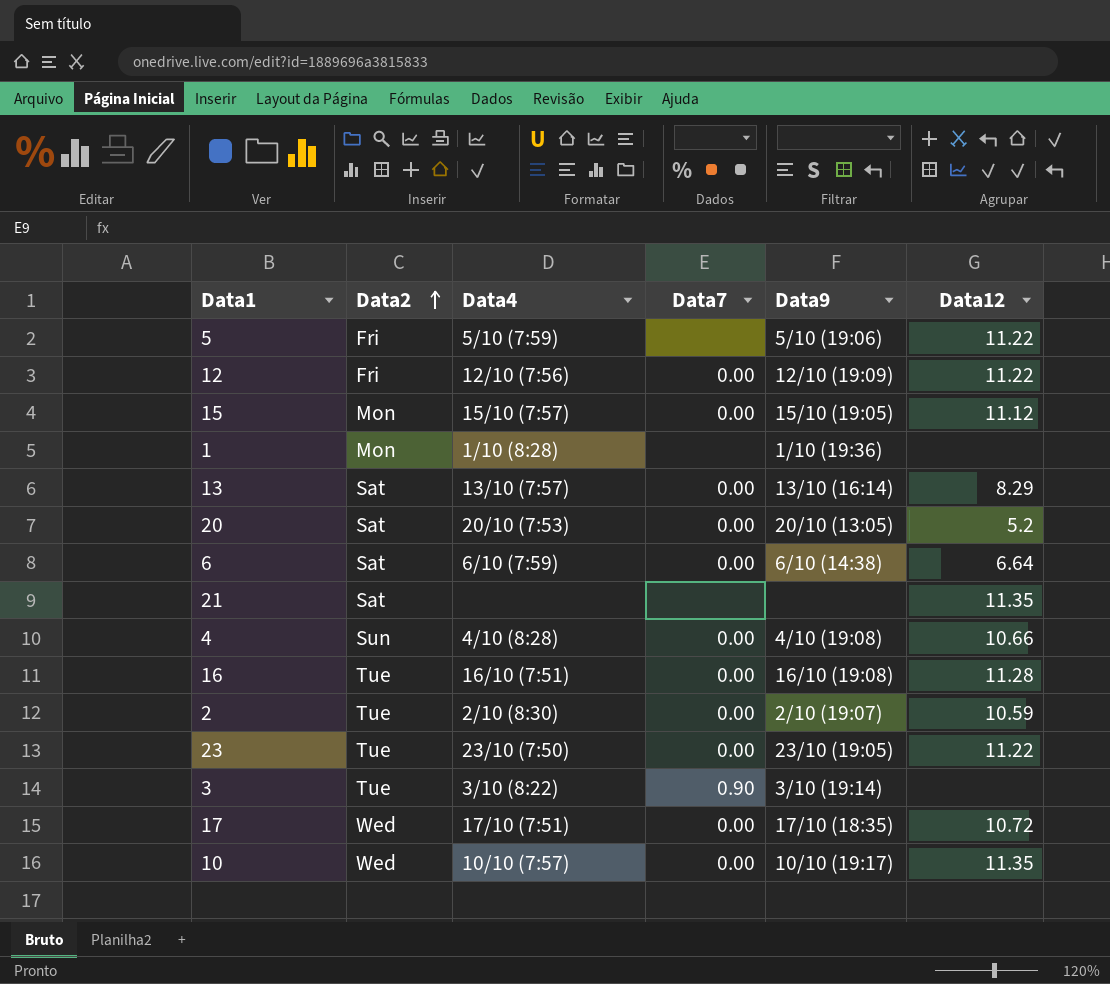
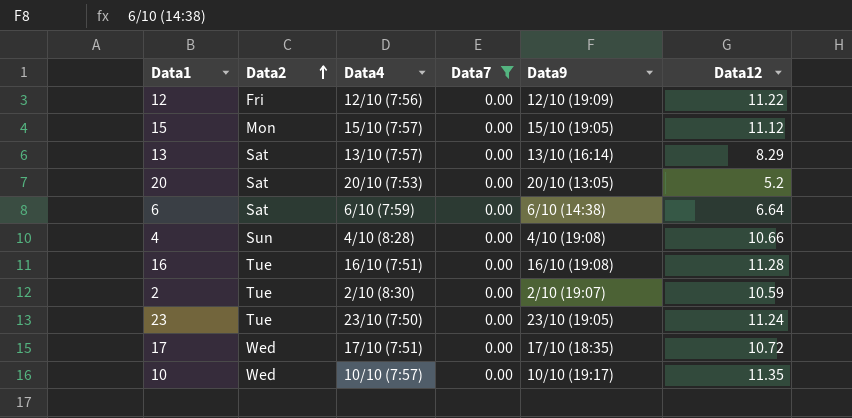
filter: none -> Data7 = 0.00
23 | Data12: 11.22 -> 11.24

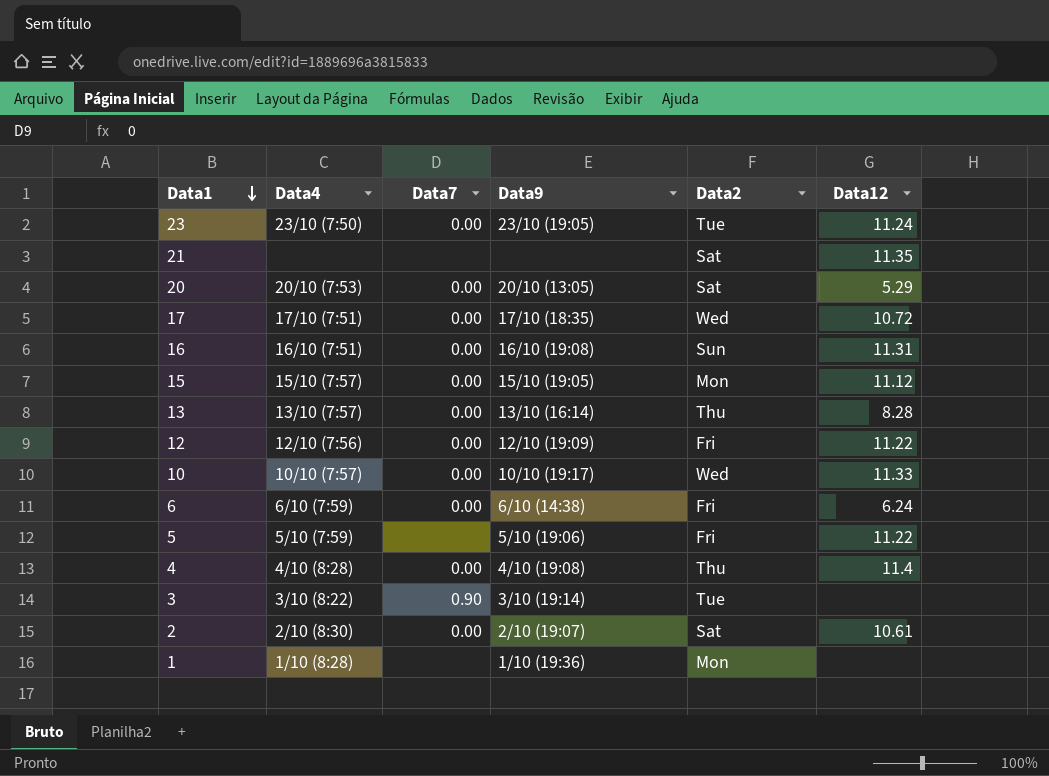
filter: Data7 = 0.00 -> none
row order: Data2 ascending -> Data1 descending
column Data2 | position: 2 -> 5
20 | Data12: 5.2 -> 5.29
16 | Data2: Tue -> Sun
16 | Data12: 11.28 -> 11.31
13 | Data2: Sat -> Thu
13 | Data12: 8.29 -> 8.28
10 | Data12: 11.35 -> 11.33
6 | Data2: Sat -> Fri
6 | Data12: 6.64 -> 6.24
4 | Data2: Sun -> Thu
4 | Data12: 10.66 -> 11.4
2 | Data2: Tue -> Sat
2 | Data12: 10.59 -> 10.61

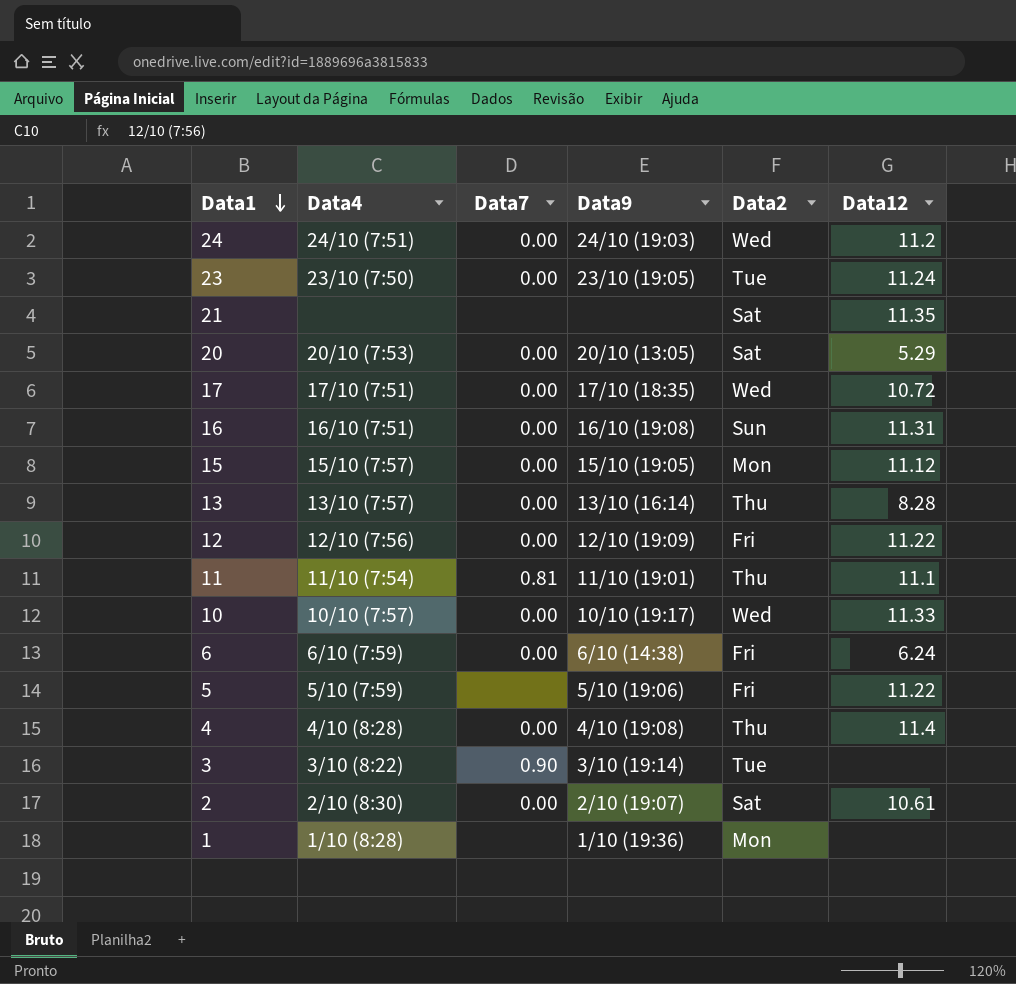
row 24: none -> 24/10 (7:51) | 0.00 | 24/10 (19:03) | Wed | 11.2
row 11: none -> 11/10 (7:54) | 0.81 | 11/10 (19:01) | Thu | 11.1

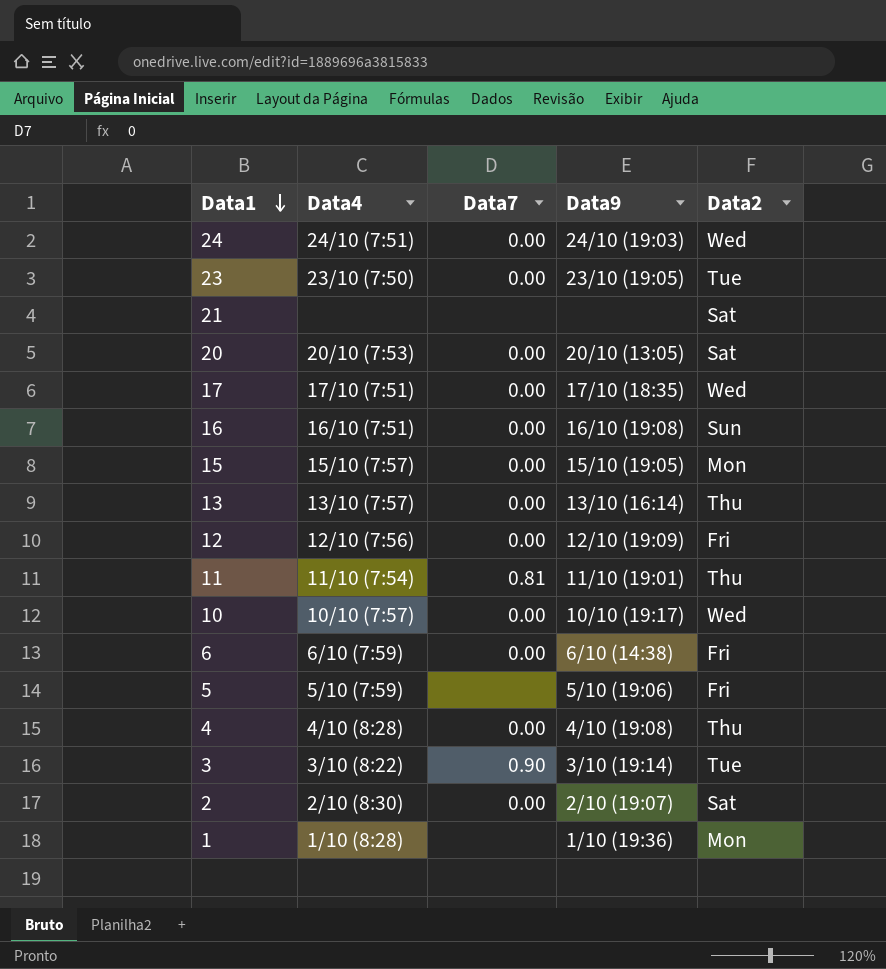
column Data12 | position: 6 -> none

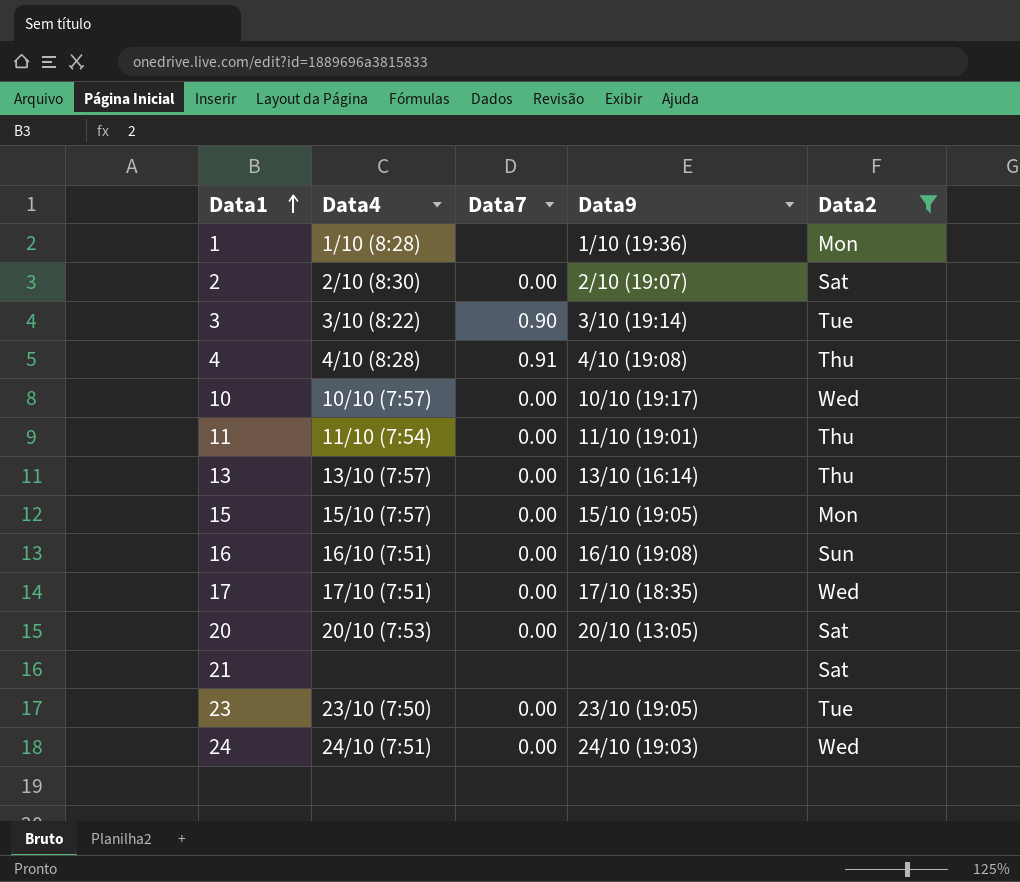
filter: none -> Data2 != Fri
row order: Data1 descending -> Data1 ascending
4 | Data7: 0.00 -> 0.91
11 | Data7: 0.81 -> 0.00

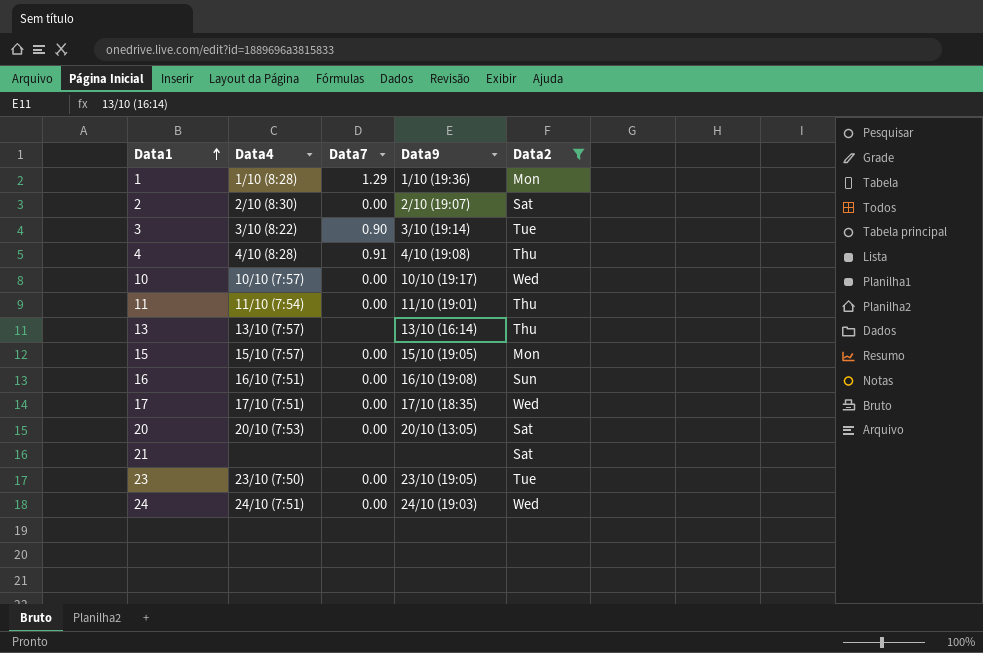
1 | Data7: none -> 1.29
13 | Data7: 0.00 -> none

